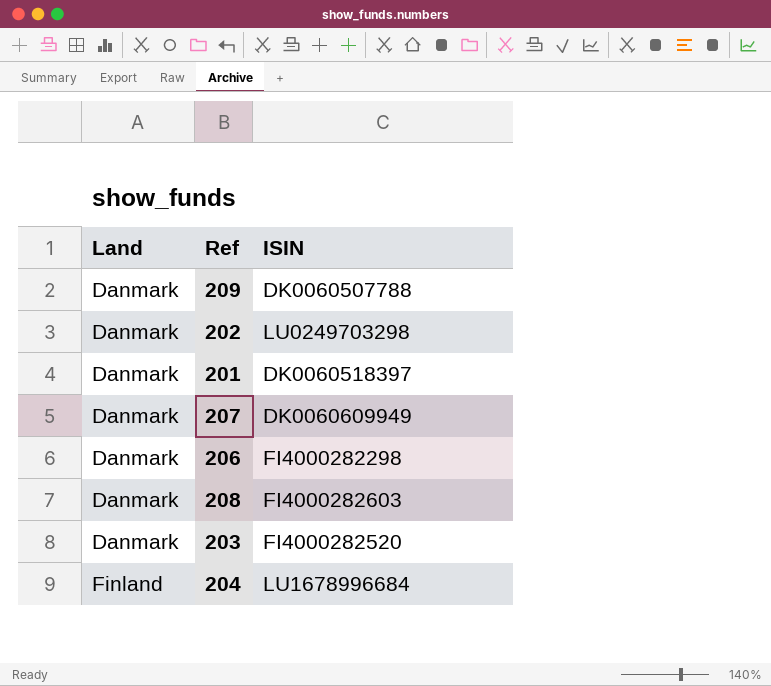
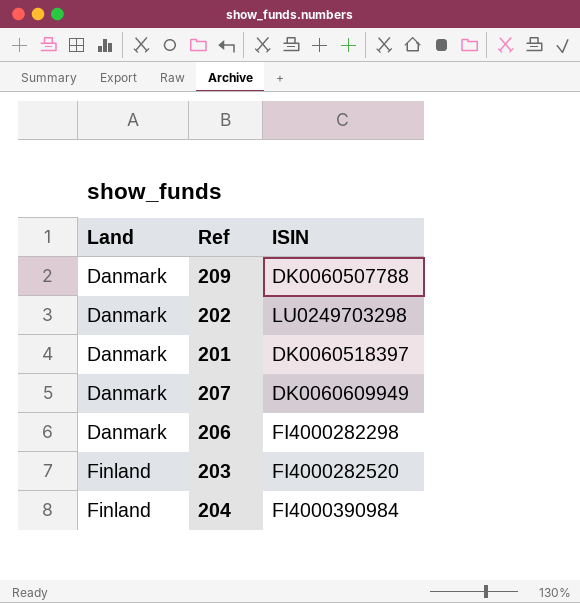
row 208: Danmark | FI4000282603 -> none
203 | Land: Danmark -> Finland
204 | ISIN: LU1678996684 -> FI4000390984

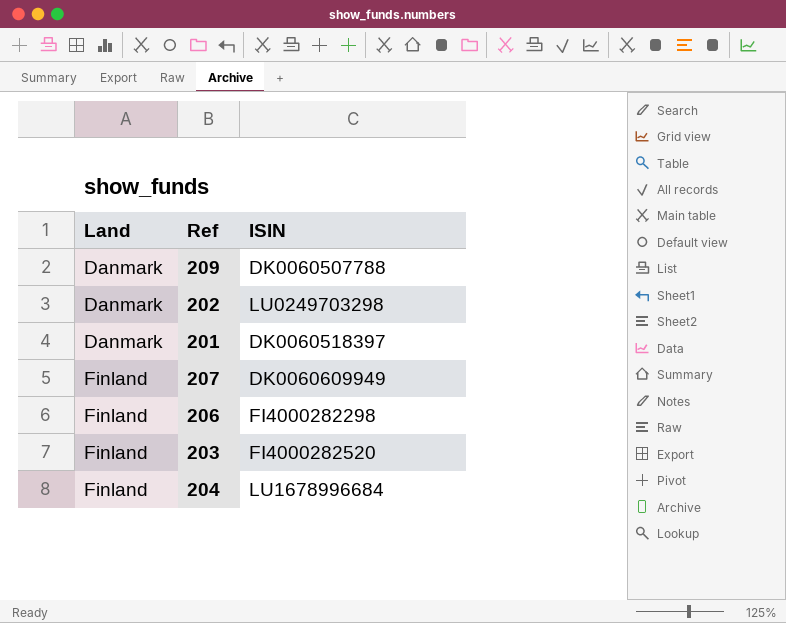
207 | Land: Danmark -> Finland
206 | Land: Danmark -> Finland
204 | ISIN: FI4000390984 -> LU1678996684

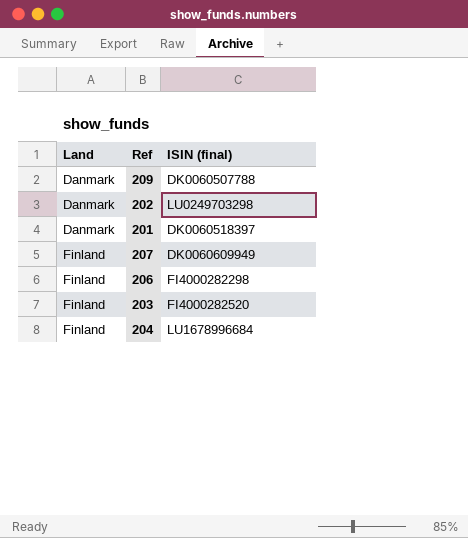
column name: ISIN -> ISIN (final)

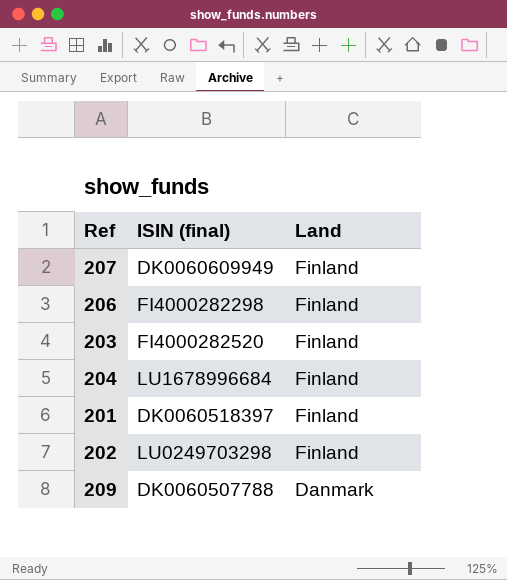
row order: Land ascending -> Land descending
column Land | position: 1 -> 3
201 | Land: Danmark -> Finland
202 | Land: Danmark -> Finland

